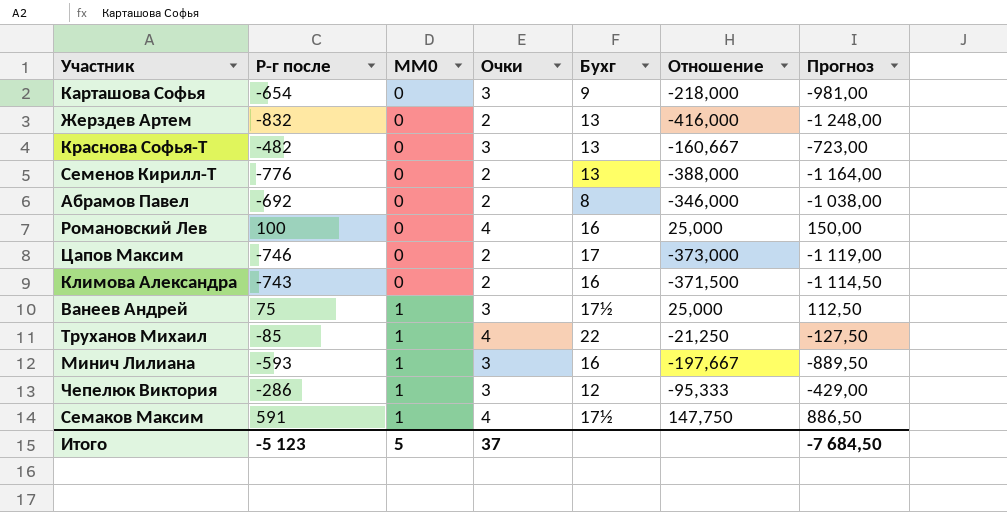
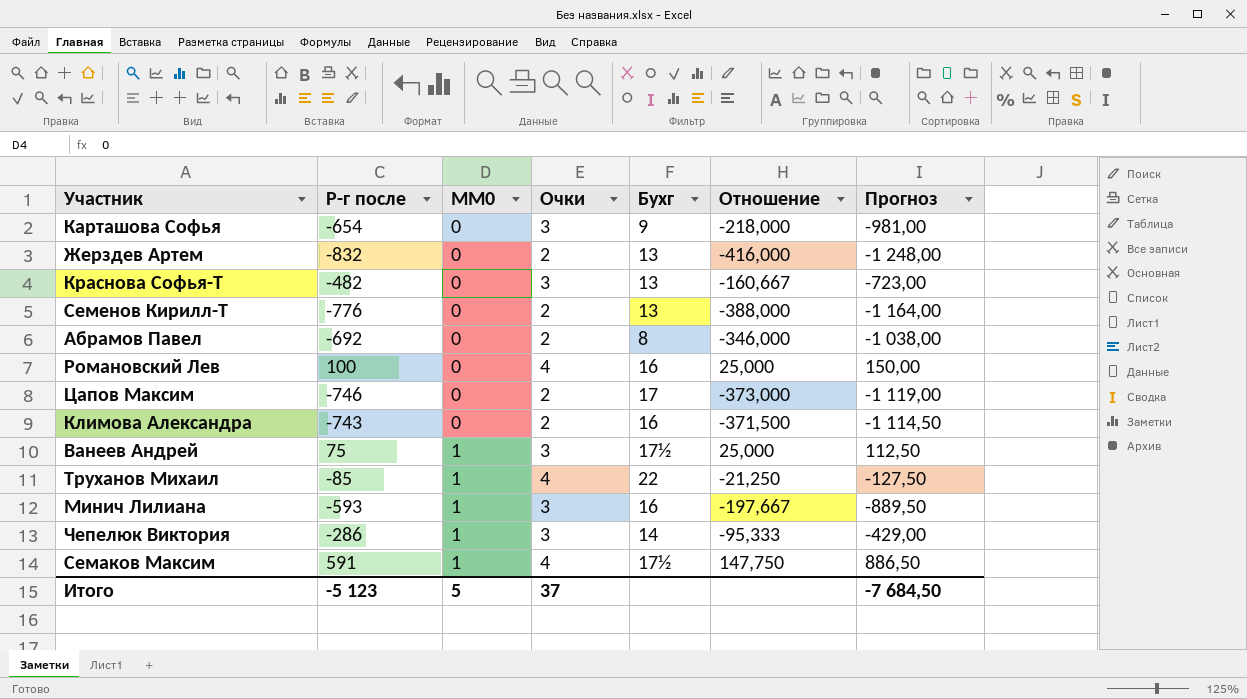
Чепелюк Виктория | Бухг: 12 -> 14

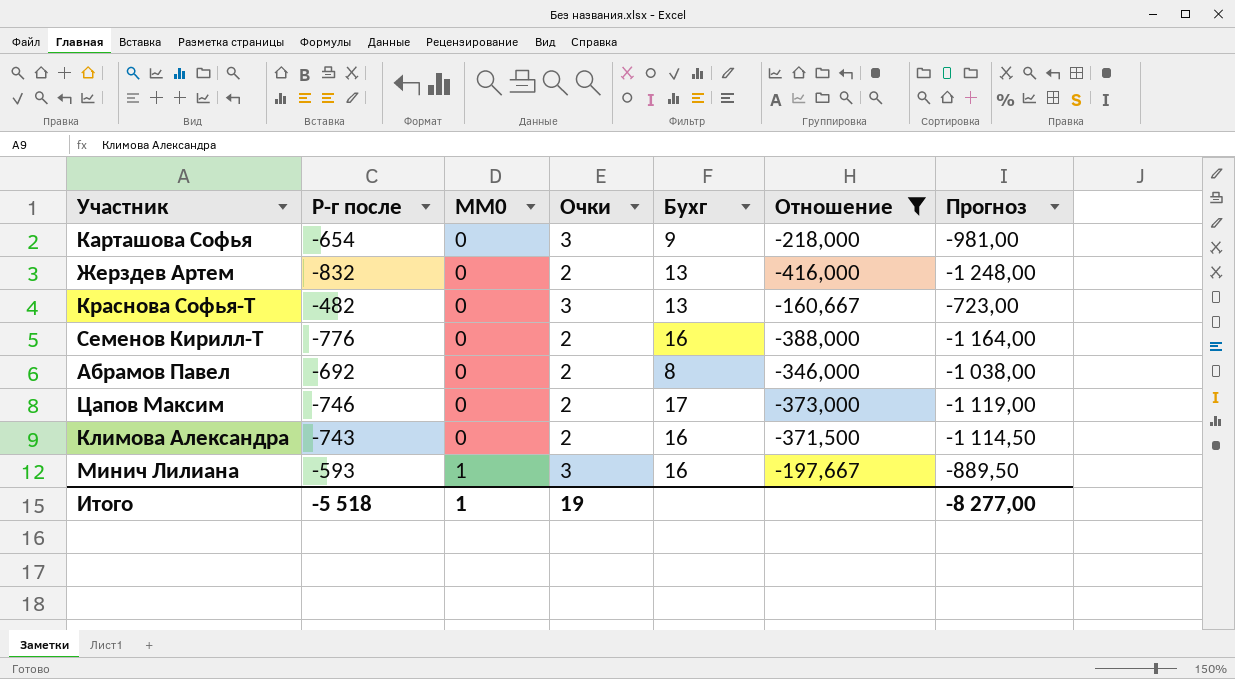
filter: none -> Отношение <= -160,667
Семенов Кирилл-Т | Бухг: 13 -> 16
Итого | Р-г после: -5 123 -> -5 518
Итого | MM0: 5 -> 1
Итого | Очки: 37 -> 19
Итого | Прогноз: -7 684,50 -> -8 277,00

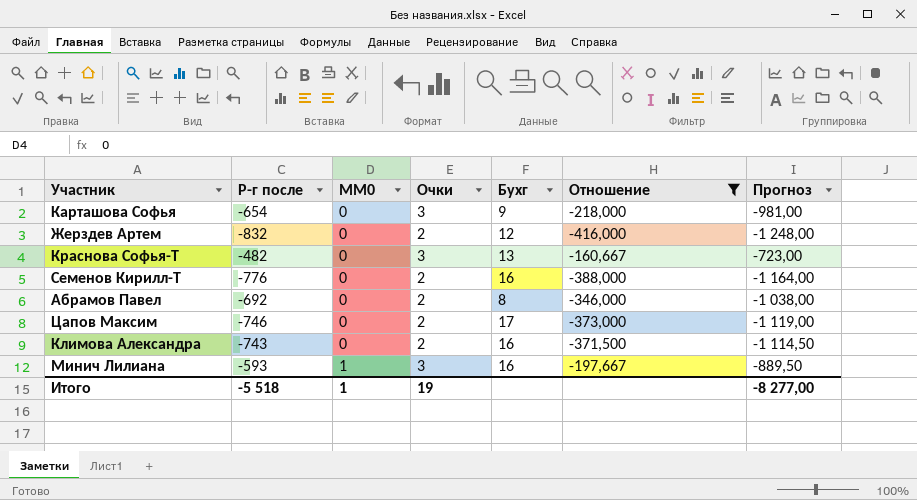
Жерздев Артем | Бухг: 13 -> 12

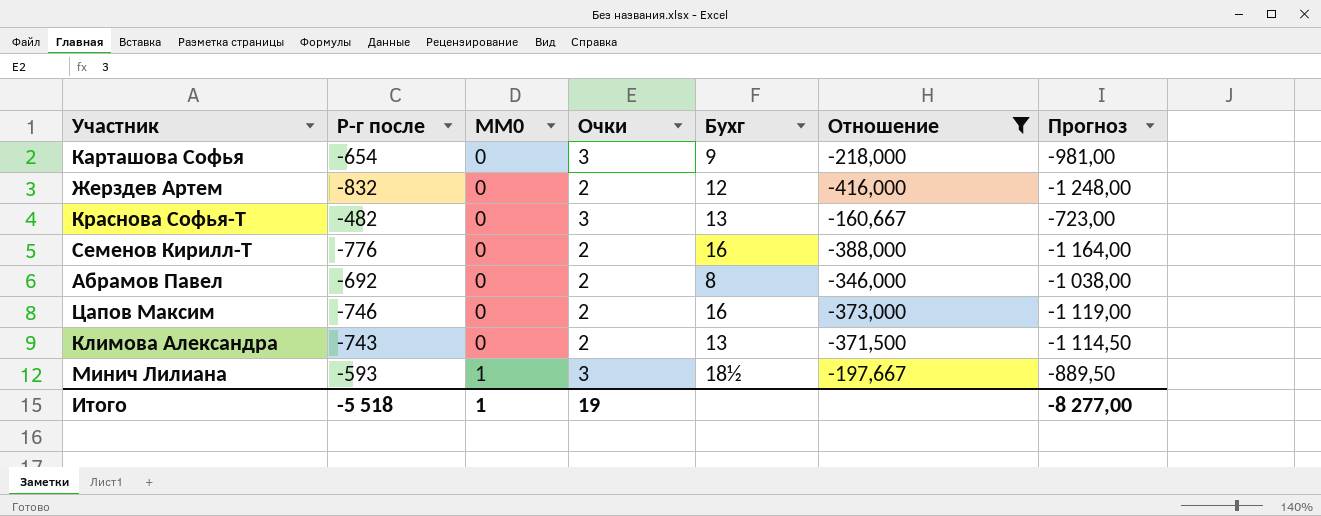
Цапов Максим | Бухг: 17 -> 16
Климова Александра | Бухг: 16 -> 13
Минич Лилиана | Бухг: 16 -> 18½

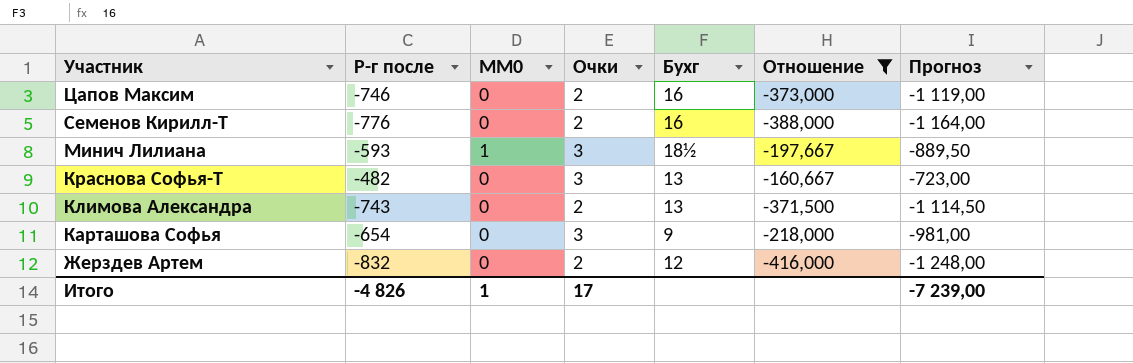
row order: MM0 ascending -> Участник descending
row Абрамов Павел: -692 | 0 | 2 | 8 | -346,000 | -1 038,00 -> none
Итого | Р-г после: -5 518 -> -4 826
Итого | Очки: 19 -> 17
Итого | Прогноз: -8 277,00 -> -7 239,00

